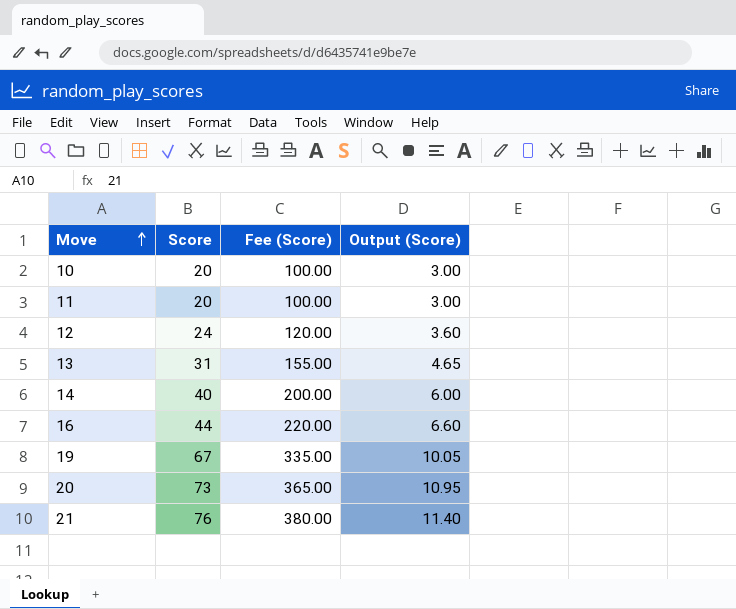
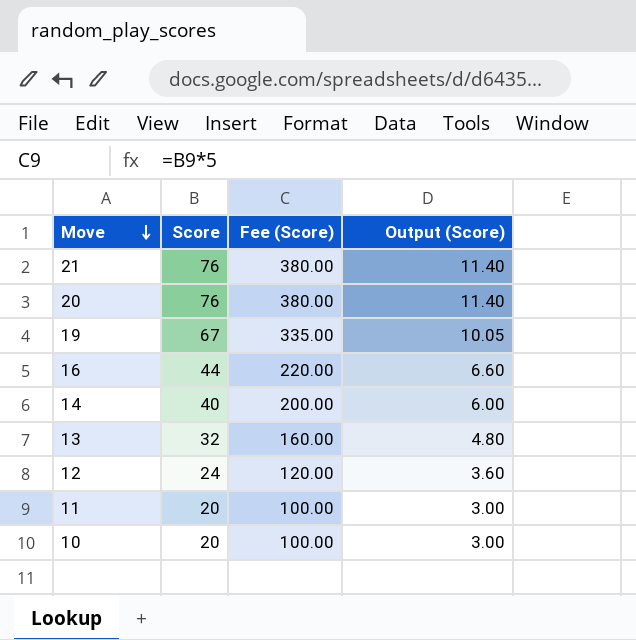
row order: Move ascending -> Move descending
20 | Score: 73 -> 76
20 | Fee (Score): 365.00 -> 380.00
20 | Output (Score): 10.95 -> 11.40
13 | Score: 31 -> 32
13 | Fee (Score): 155.00 -> 160.00
13 | Output (Score): 4.65 -> 4.80

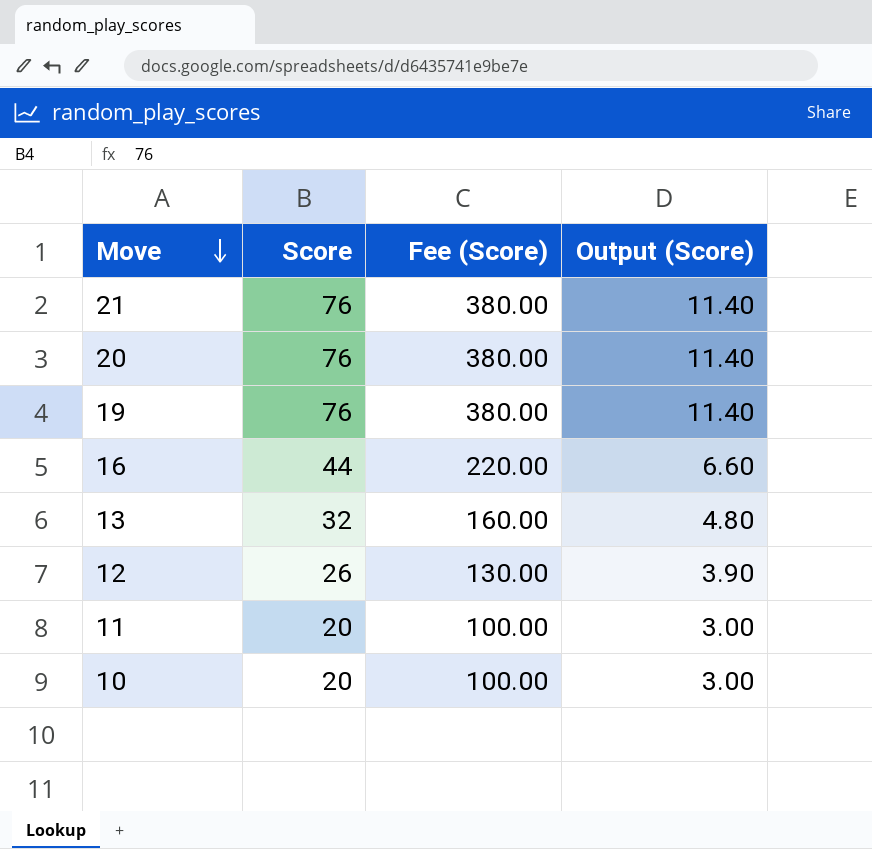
row 14: 40 | 200.00 | 6.00 -> none
19 | Score: 67 -> 76
19 | Fee (Score): 335.00 -> 380.00
19 | Output (Score): 10.05 -> 11.40
12 | Score: 24 -> 26
12 | Fee (Score): 120.00 -> 130.00
12 | Output (Score): 3.60 -> 3.90

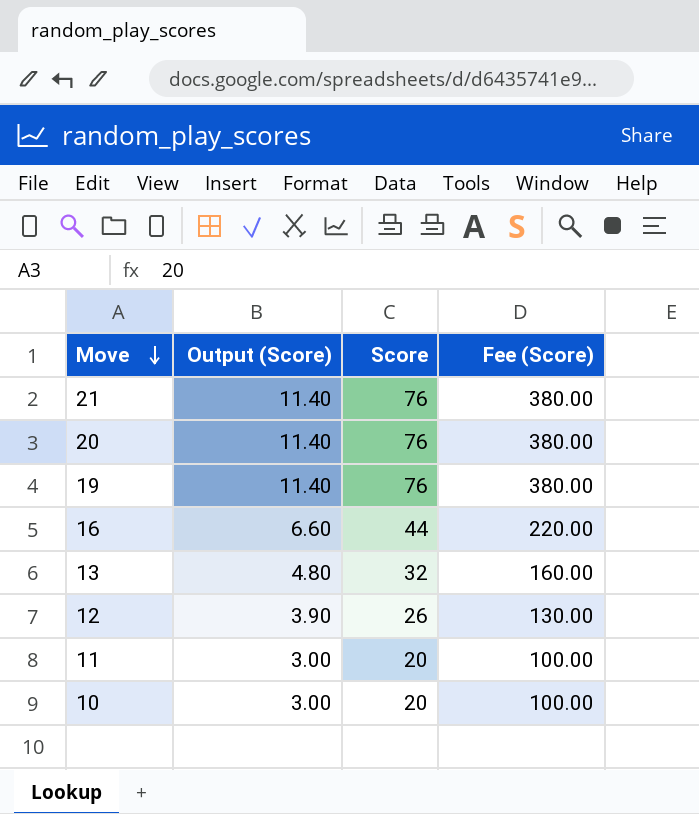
column Output (Score) | position: 4 -> 2

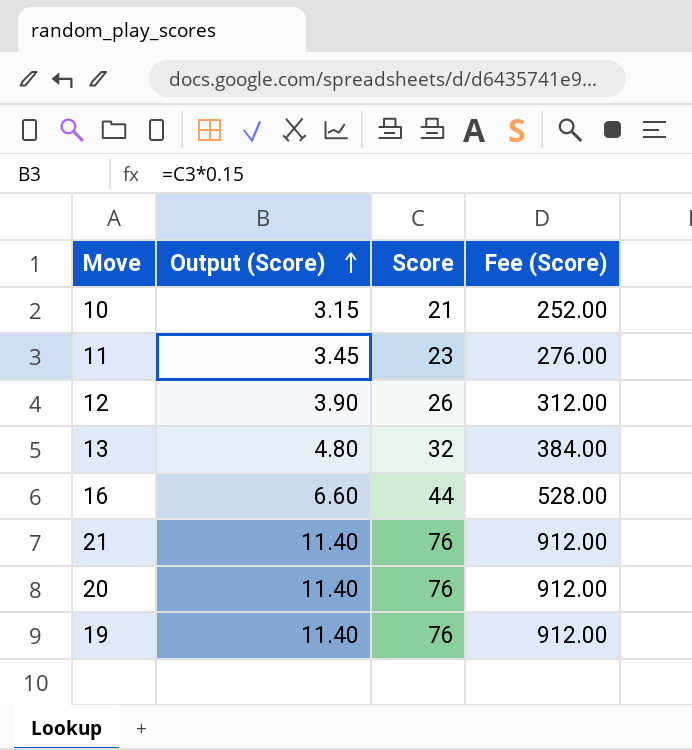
row order: Move descending -> Output (Score) ascending
column Fee (Score) | formula: [Score] * 5 -> [Score] * 12
10 | Output (Score): 3.00 -> 3.15
10 | Score: 20 -> 21
11 | Output (Score): 3.00 -> 3.45
11 | Score: 20 -> 23

